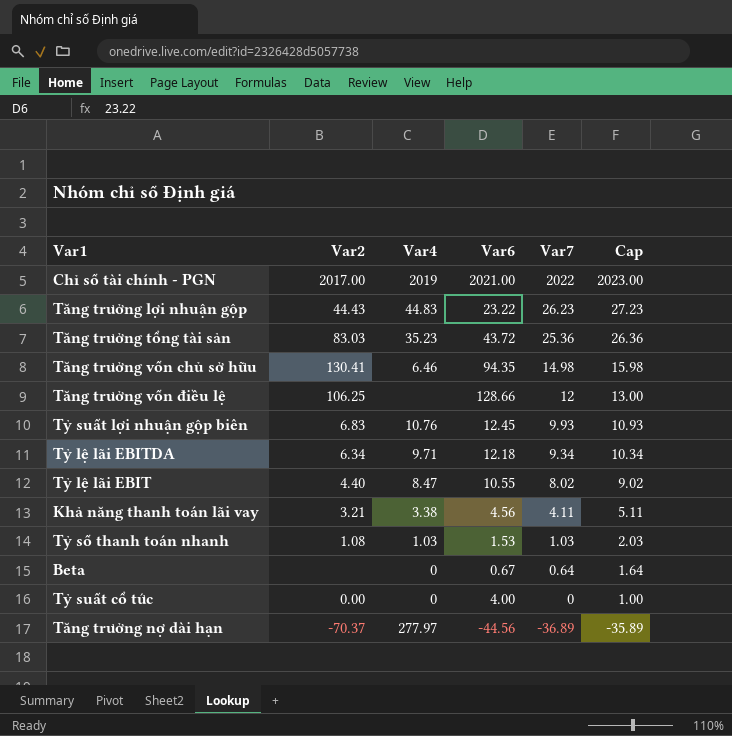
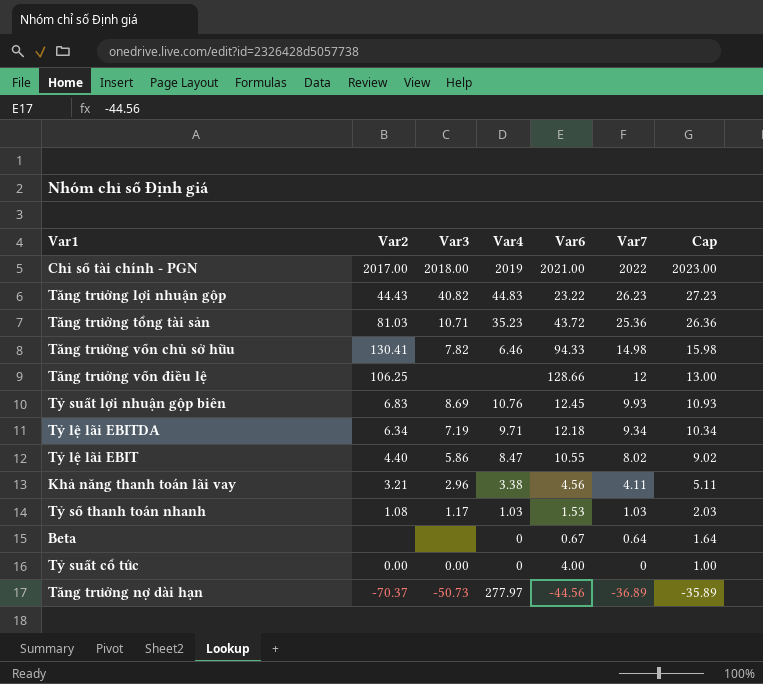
column Var3 | position: none -> 3
Tăng trưởng tổng tài sản | Var2: 83.03 -> 81.03
Tăng trưởng vốn chủ sở hữu | Var6: 94.35 -> 94.33

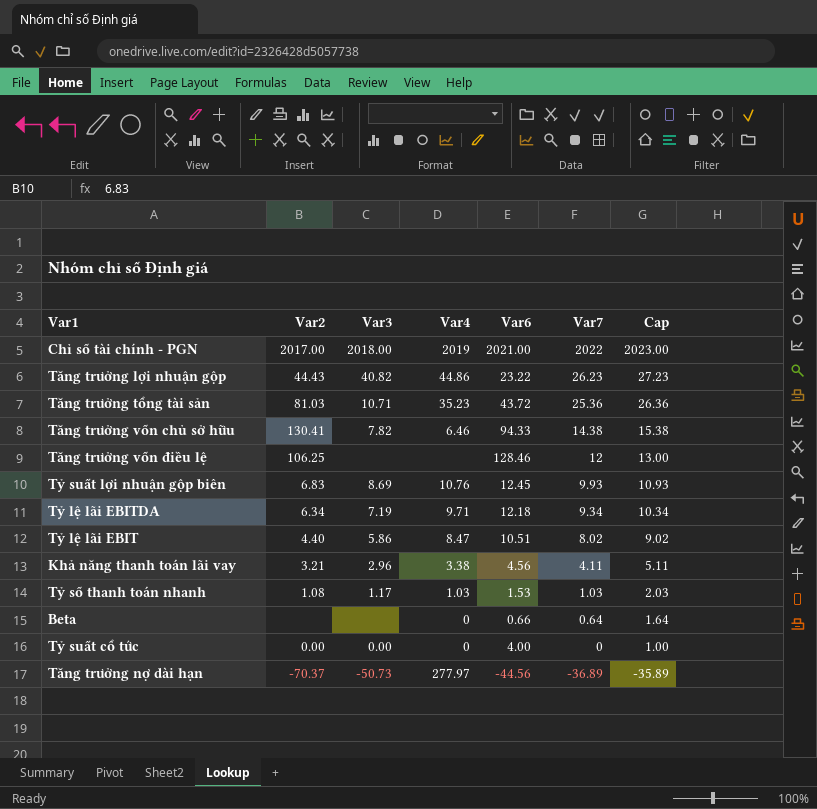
Tăng trưởng lợi nhuận gộp | Var4: 44.83 -> 44.86
Tăng trưởng vốn chủ sở hữu | Var7: 14.98 -> 14.38
Tăng trưởng vốn chủ sở hữu | Cap: 15.98 -> 15.38
Tăng trưởng vốn điều lệ | Var6: 128.66 -> 128.46
Tỷ lệ lãi EBIT | Var6: 10.55 -> 10.51
Beta | Var6: 0.67 -> 0.66

